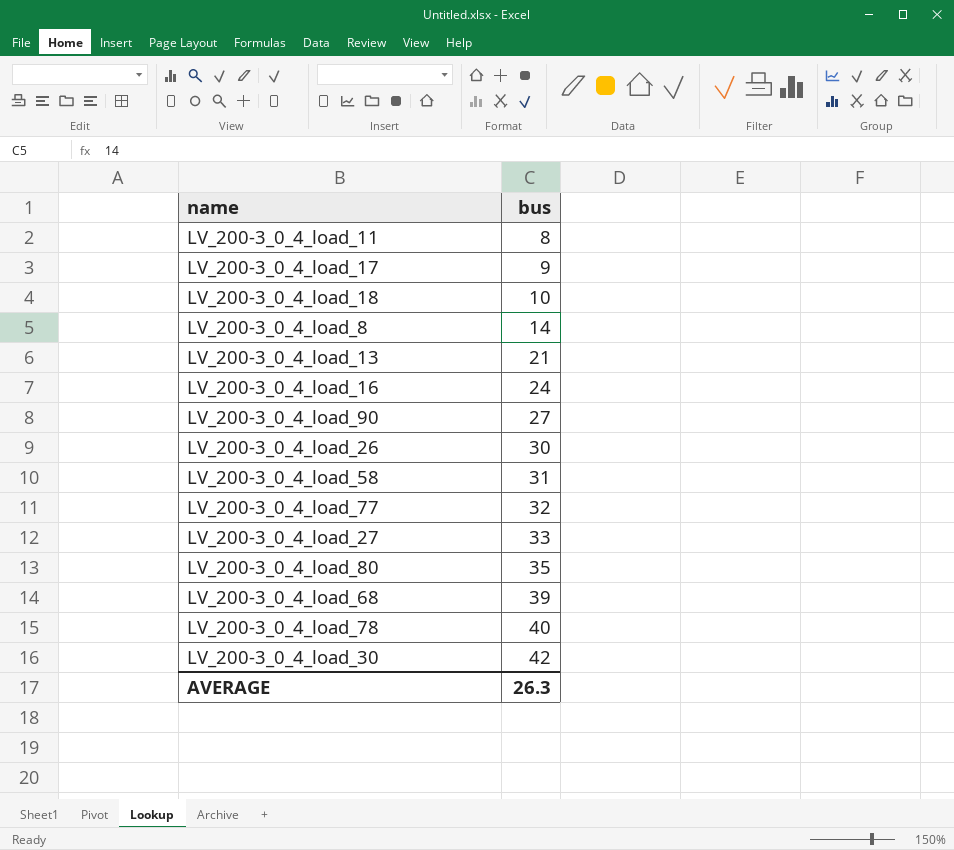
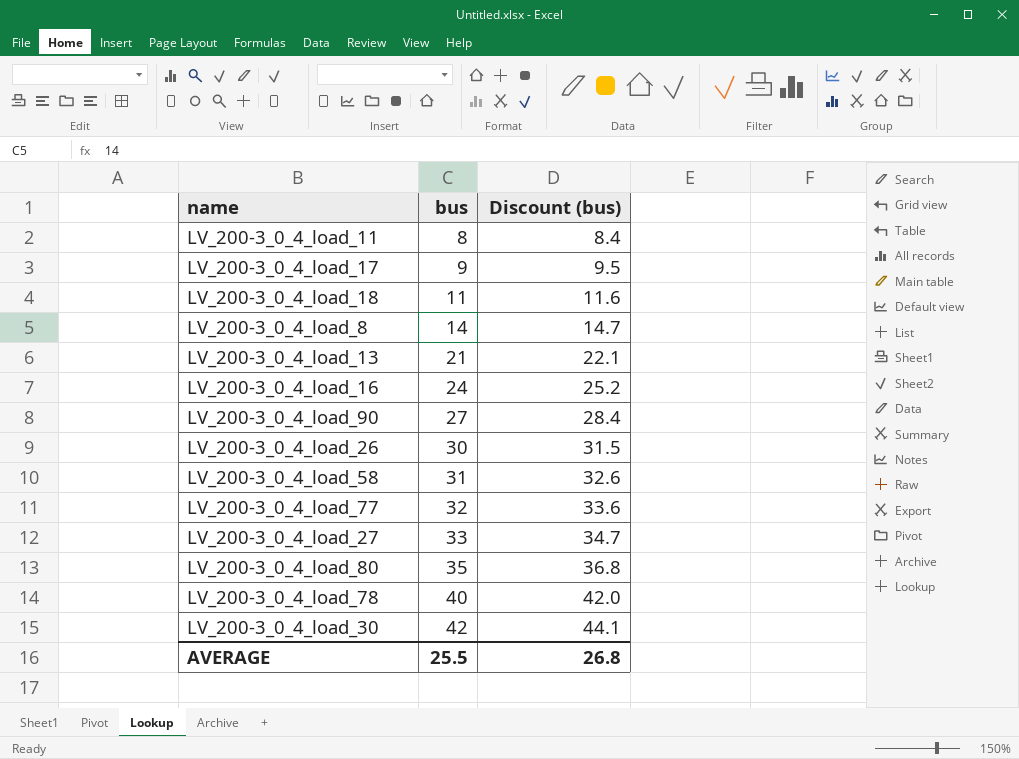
column Discount (bus) | formula: none -> [bus] * 1.05
row LV_200-3_0_4_load_68: 39 -> none
LV_200-3_0_4_load_18 | bus: 10 -> 11
AVERAGE | bus: 26.3 -> 25.5

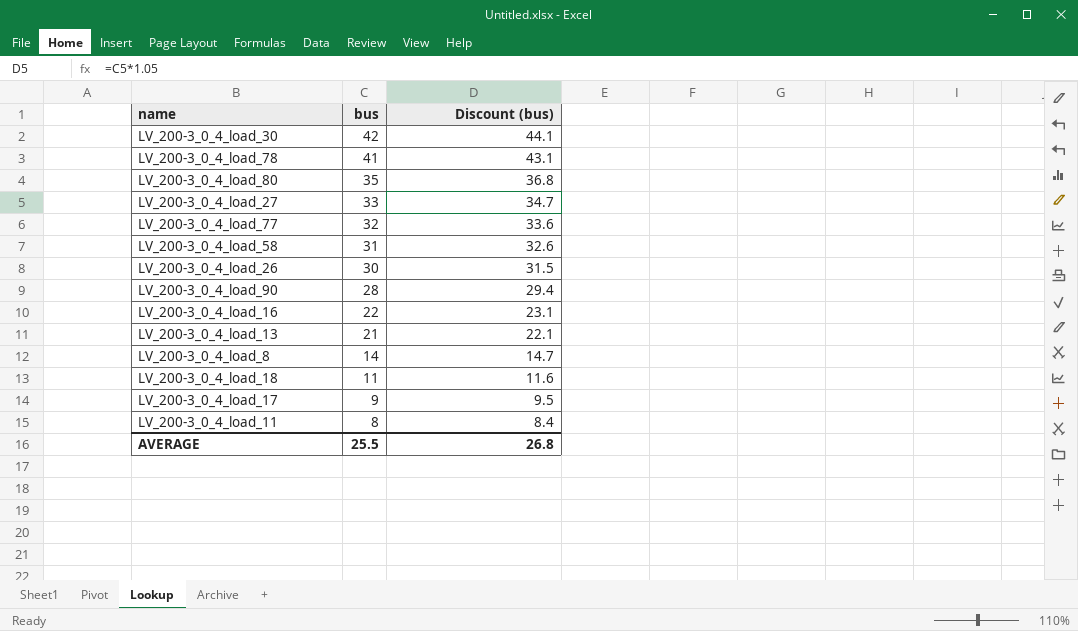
row order: bus ascending -> bus descending
LV_200-3_0_4_load_78 | bus: 40 -> 41
LV_200-3_0_4_load_78 | Discount (bus): 42.0 -> 43.1
LV_200-3_0_4_load_90 | bus: 27 -> 28
LV_200-3_0_4_load_90 | Discount (bus): 28.4 -> 29.4
LV_200-3_0_4_load_16 | bus: 24 -> 22
LV_200-3_0_4_load_16 | Discount (bus): 25.2 -> 23.1

